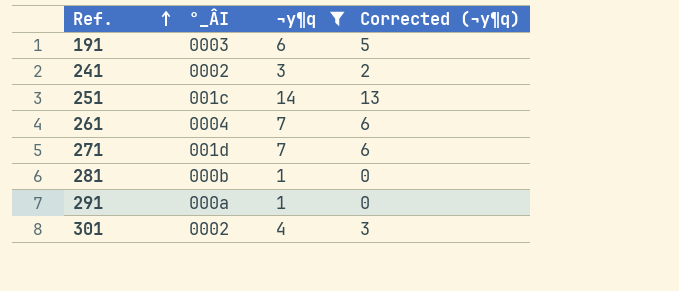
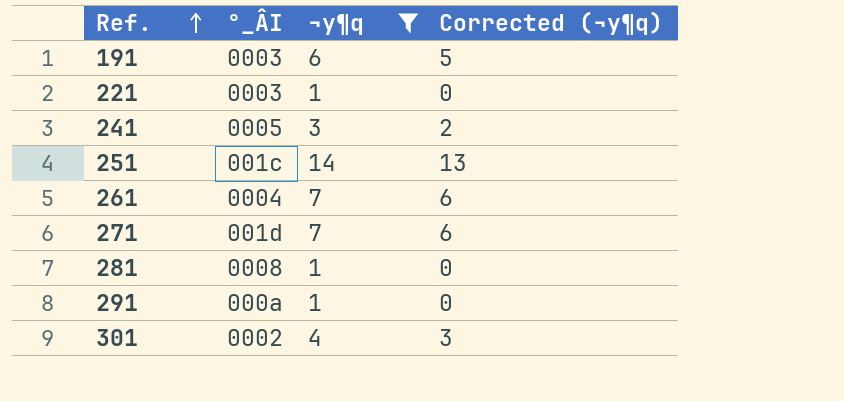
row 221: none -> 0003 | 1 | 0
241 | °_ÂI: 0002 -> 0005
281 | °_ÂI: 000b -> 0008

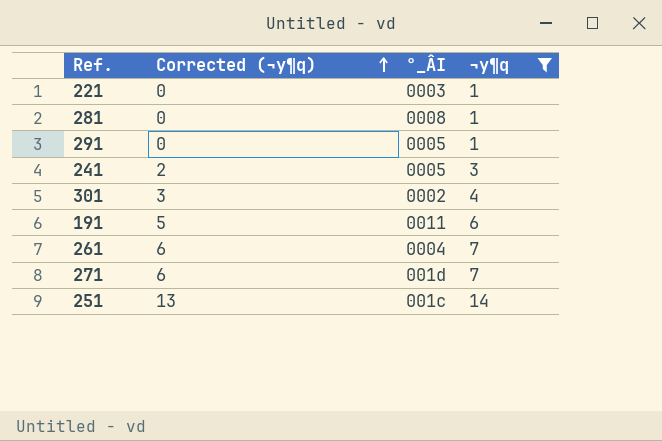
row order: Ref. ascending -> Corrected (¬y¶q) ascending
column Corrected (¬y¶q) | position: 4 -> 2
291 | °_ÂI: 000a -> 0005
191 | °_ÂI: 0003 -> 0011

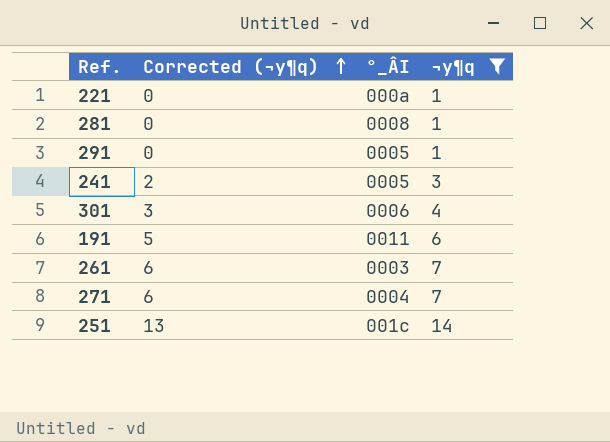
221 | °_ÂI: 0003 -> 000a
301 | °_ÂI: 0002 -> 0006
261 | °_ÂI: 0004 -> 0003
271 | °_ÂI: 001d -> 0004

